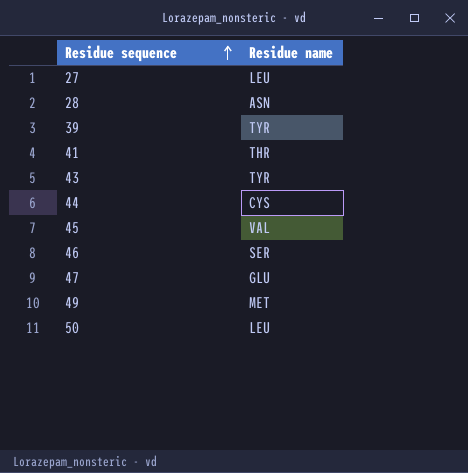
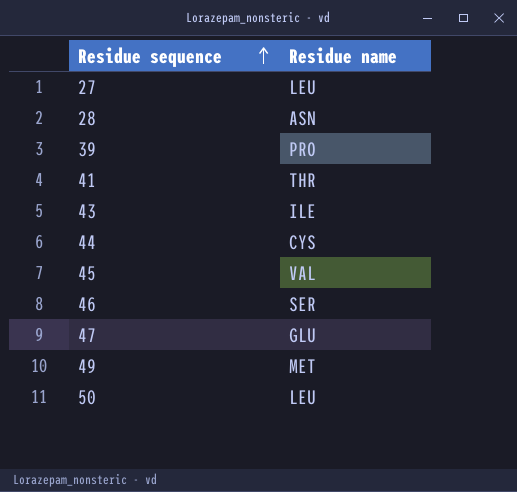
39 | Residue name: TYR -> PRO
43 | Residue name: TYR -> ILE

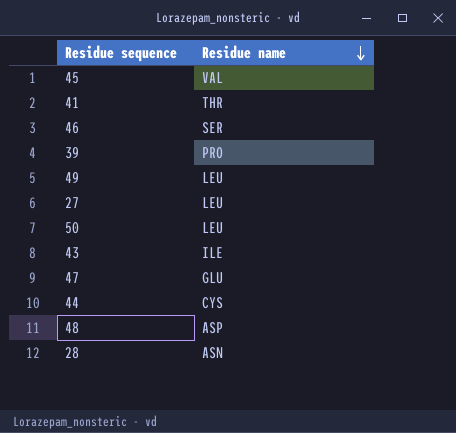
row order: Residue sequence ascending -> Residue name descending
49 | Residue name: MET -> LEU
row 48: none -> ASP

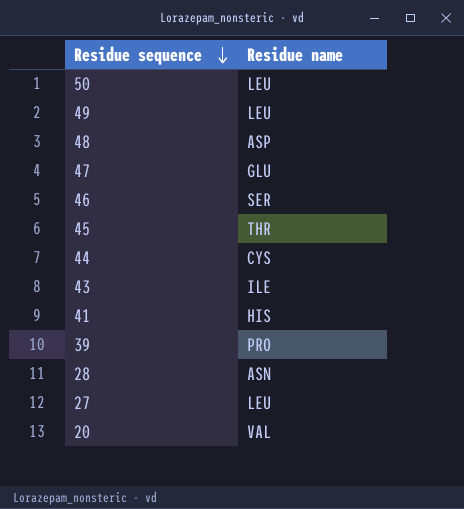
row order: Residue name descending -> Residue sequence descending
45 | Residue name: VAL -> THR
41 | Residue name: THR -> HIS
row 20: none -> VAL

